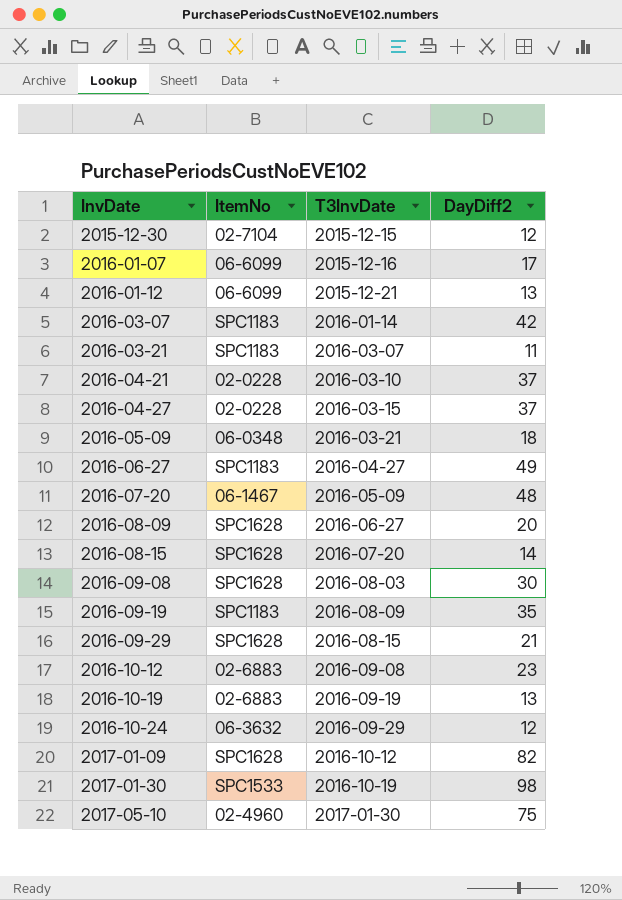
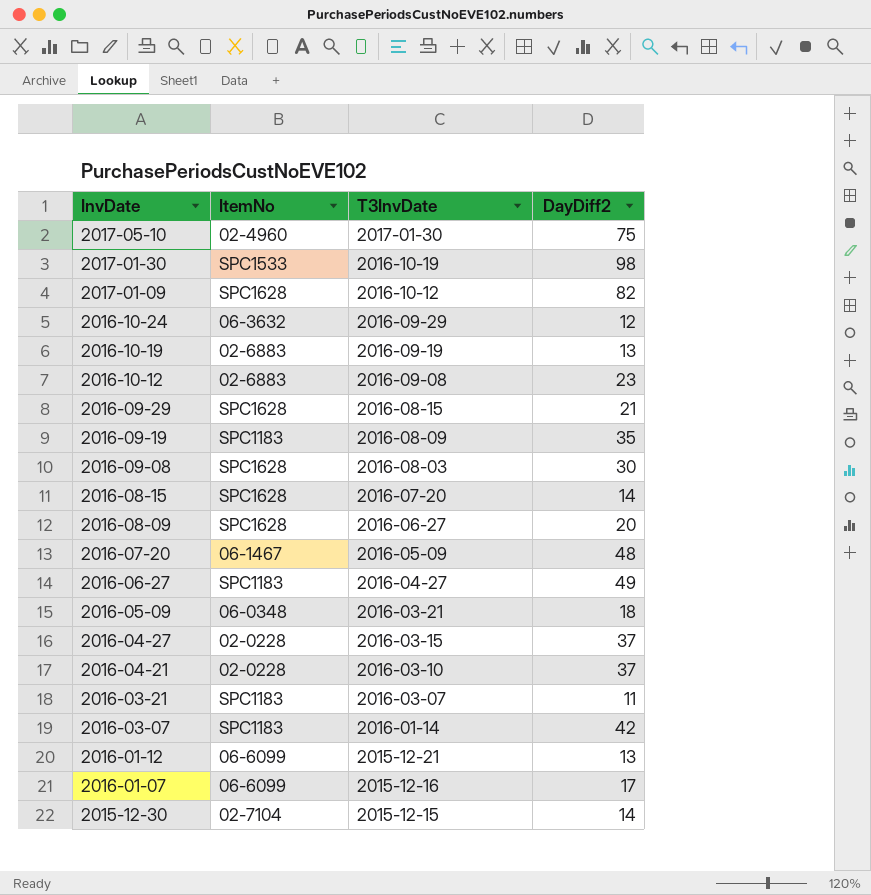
row order: InvDate ascending -> InvDate descending
2015-12-30 | DayDiff2: 12 -> 14

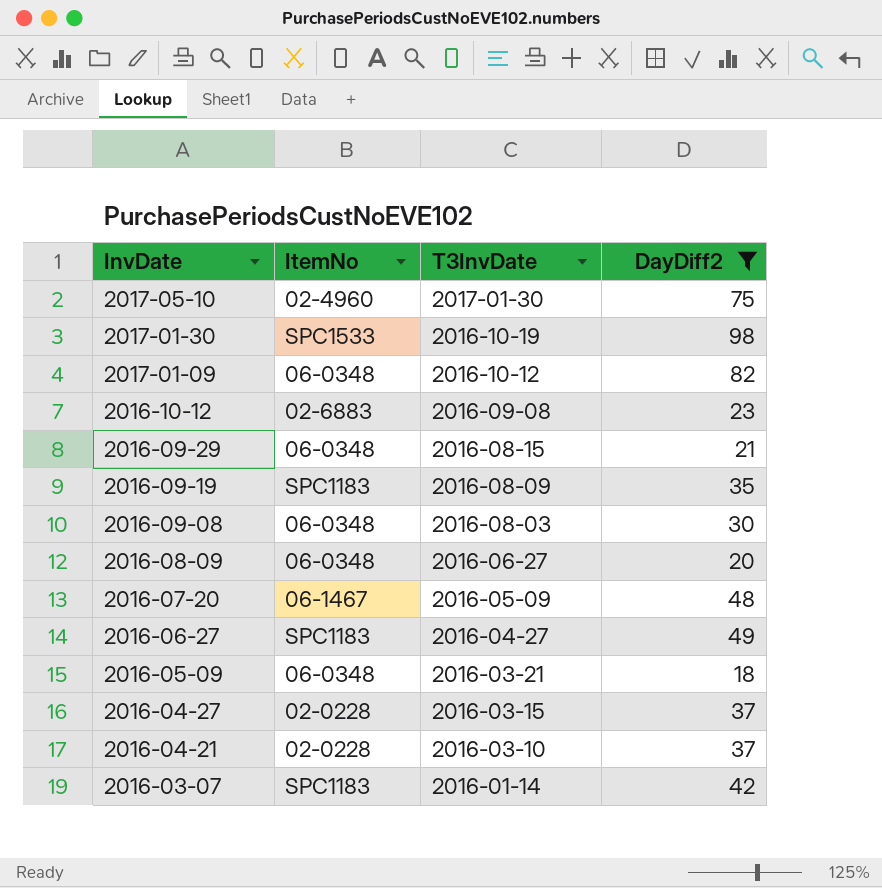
filter: none -> DayDiff2 >= 18
2017-01-09 | ItemNo: SPC1628 -> 06-0348
2016-09-29 | ItemNo: SPC1628 -> 06-0348
2016-09-08 | ItemNo: SPC1628 -> 06-0348
2016-08-09 | ItemNo: SPC1628 -> 06-0348

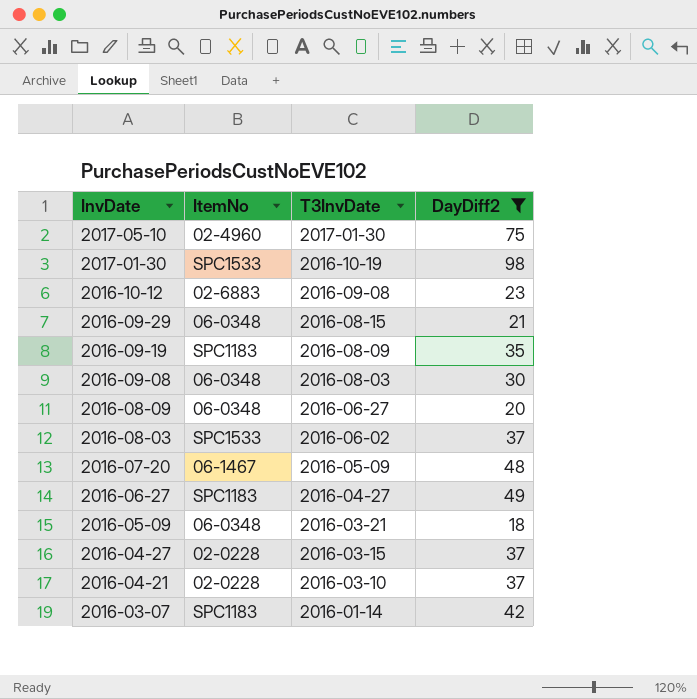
row 2017-01-09: 06-0348 | 2016-10-12 | 82 -> none
row 2016-08-03: none -> SPC1533 | 2016-06-02 | 37

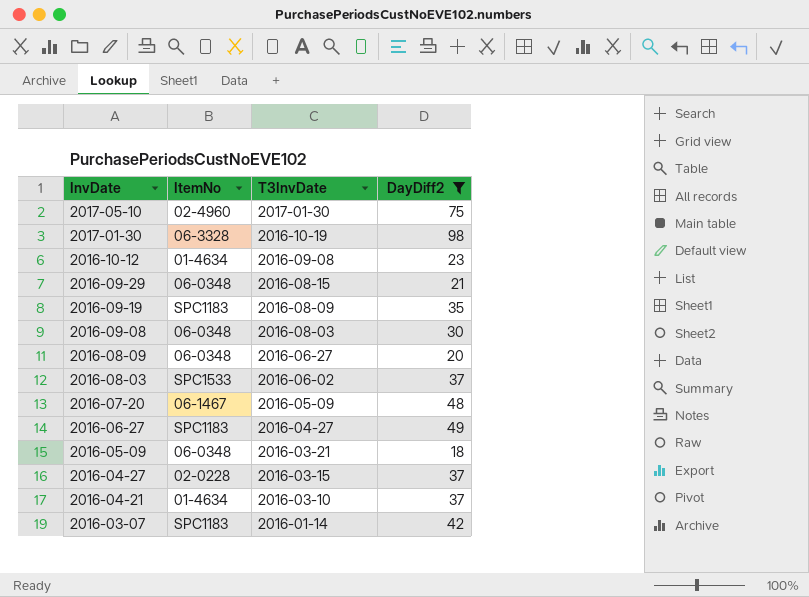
2017-01-30 | ItemNo: SPC1533 -> 06-3328
2016-10-12 | ItemNo: 02-6883 -> 01-4634
2016-04-21 | ItemNo: 02-0228 -> 01-4634

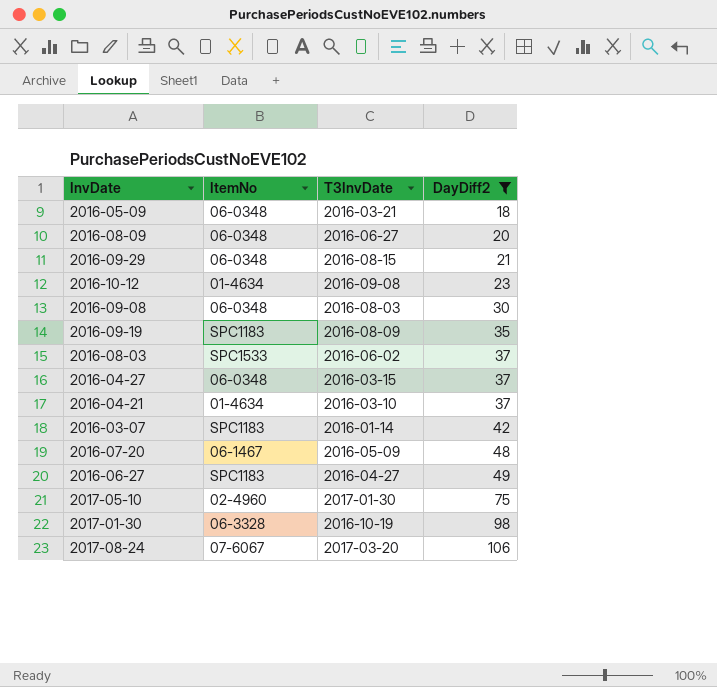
row order: InvDate descending -> DayDiff2 ascending
2016-04-27 | ItemNo: 02-0228 -> 06-0348
row 2017-08-24: none -> 07-6067 | 2017-03-20 | 106

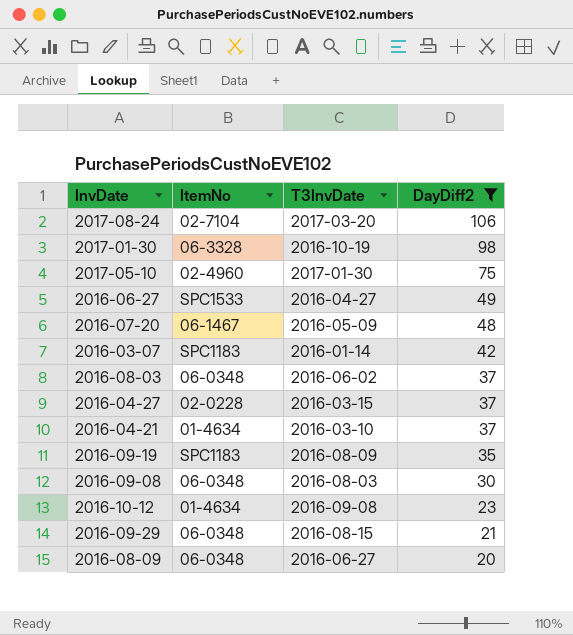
row order: DayDiff2 ascending -> DayDiff2 descending
row 2016-05-09: 06-0348 | 2016-03-21 | 18 -> none
2017-08-24 | ItemNo: 07-6067 -> 02-7104
2016-06-27 | ItemNo: SPC1183 -> SPC1533
2016-08-03 | ItemNo: SPC1533 -> 06-0348
2016-04-27 | ItemNo: 06-0348 -> 02-0228

